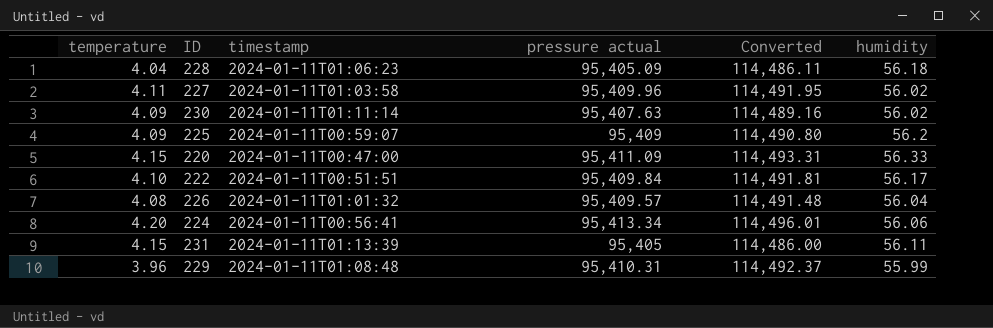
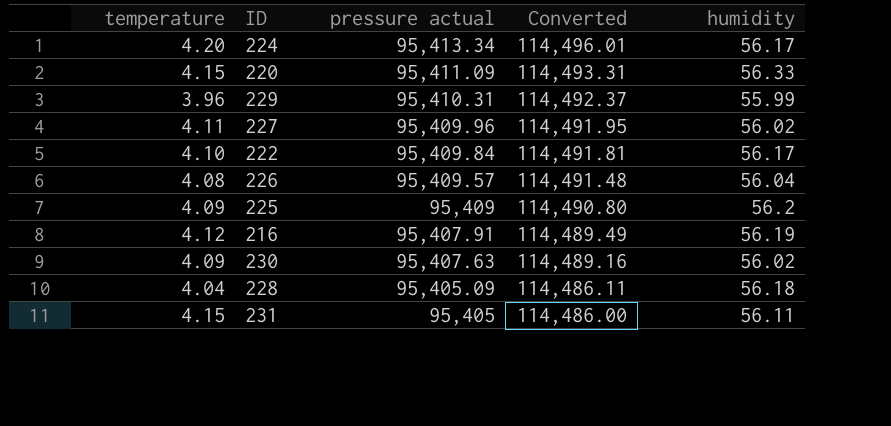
row order: none -> pressure actual descending
column timestamp | position: 3 -> none
224 | humidity: 56.06 -> 56.17
row 216: none -> 4.12 | 95,407.91 | 114,489.49 | 56.19

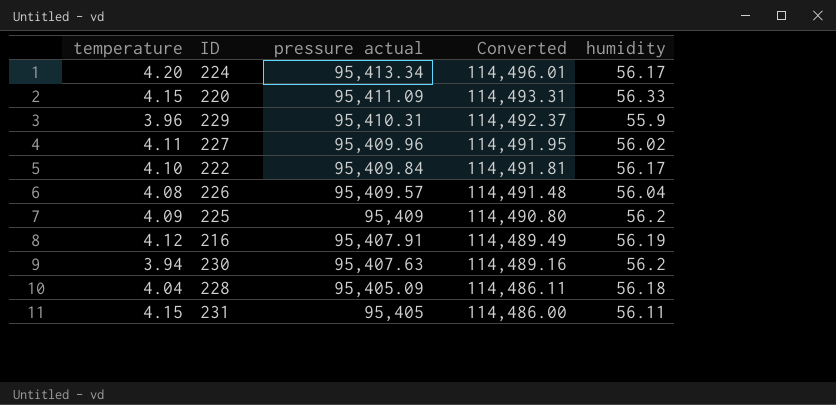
229 | humidity: 55.99 -> 55.9
230 | temperature: 4.09 -> 3.94
230 | humidity: 56.02 -> 56.2

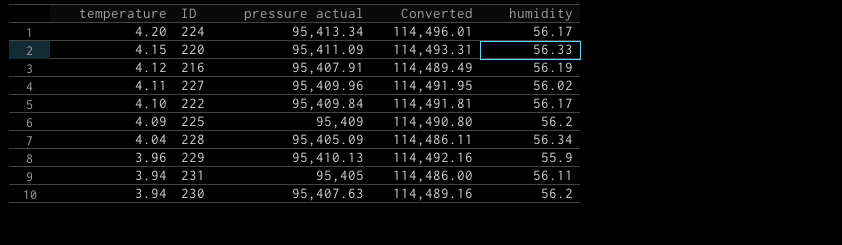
row order: pressure actual descending -> temperature descending
row 226: 4.08 | 95,409.57 | 114,491.48 | 56.04 -> none
228 | humidity: 56.18 -> 56.34
229 | pressure actual: 95,410.31 -> 95,410.13
229 | Converted: 114,492.37 -> 114,492.16
231 | temperature: 4.15 -> 3.94

